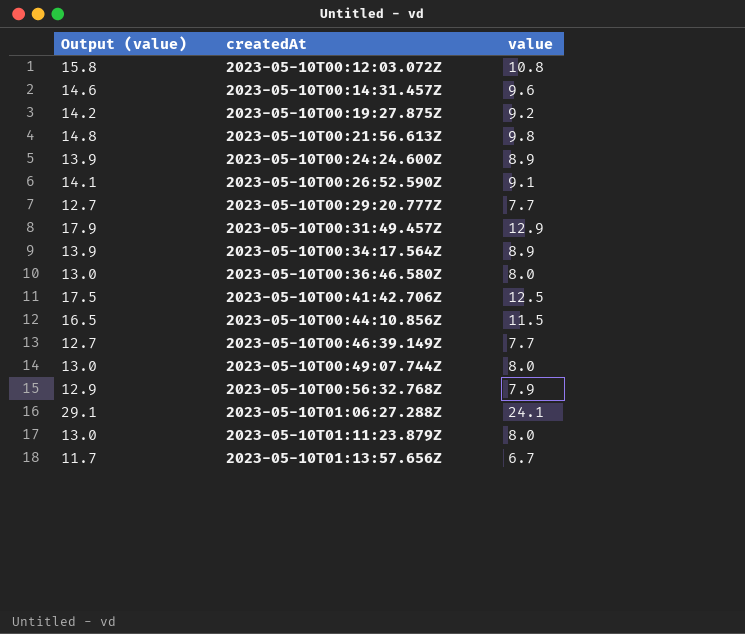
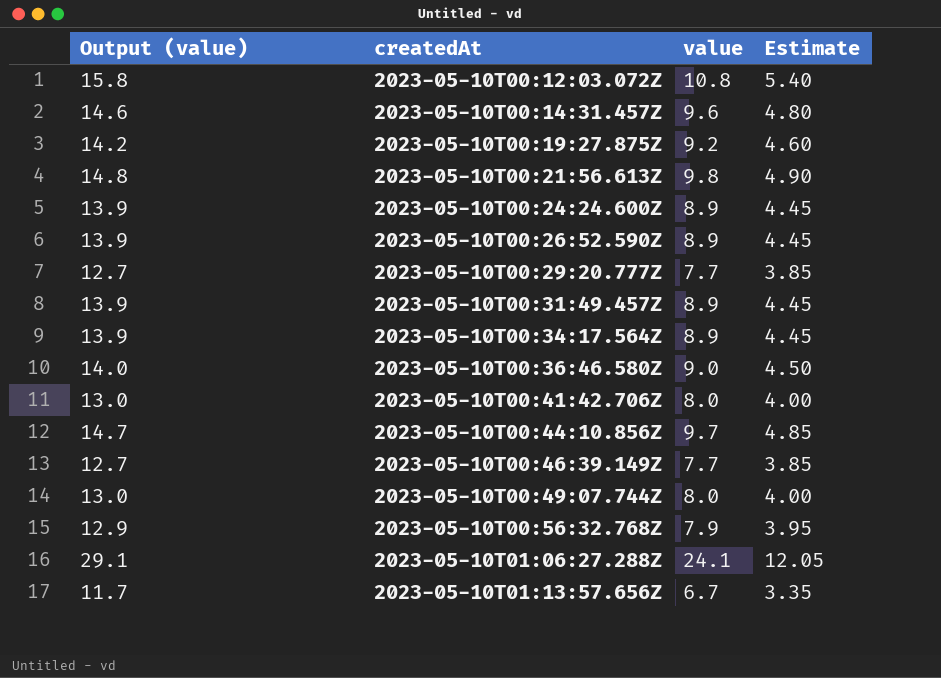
column Estimate | formula: none -> [value] * 0.5
row 2023-05-10T01:11:23.879Z: 13.0 | 8.0 -> none
2023-05-10T00:26:52.590Z | Output (value): 14.1 -> 13.9
2023-05-10T00:26:52.590Z | value: 9.1 -> 8.9
2023-05-10T00:31:49.457Z | Output (value): 17.9 -> 13.9
2023-05-10T00:31:49.457Z | value: 12.9 -> 8.9
2023-05-10T00:36:46.580Z | Output (value): 13.0 -> 14.0
2023-05-10T00:36:46.580Z | value: 8.0 -> 9.0
2023-05-10T00:41:42.706Z | Output (value): 17.5 -> 13.0
2023-05-10T00:41:42.706Z | value: 12.5 -> 8.0
2023-05-10T00:44:10.856Z | Output (value): 16.5 -> 14.7
2023-05-10T00:44:10.856Z | value: 11.5 -> 9.7

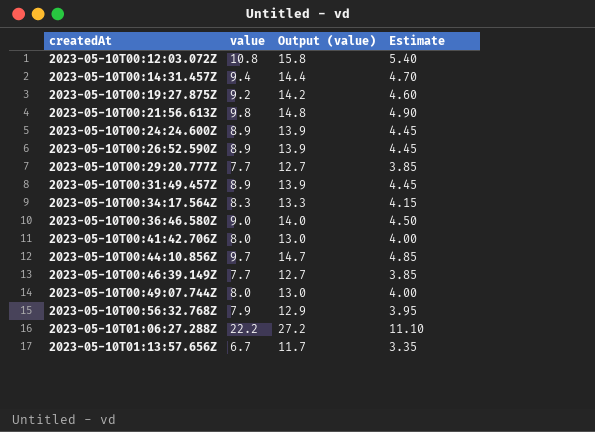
column Output (value) | position: 1 -> 3
2023-05-10T00:14:31.457Z | value: 9.6 -> 9.4
2023-05-10T00:14:31.457Z | Output (value): 14.6 -> 14.4
2023-05-10T00:14:31.457Z | Estimate: 4.80 -> 4.70
2023-05-10T00:34:17.564Z | value: 8.9 -> 8.3
2023-05-10T00:34:17.564Z | Output (value): 13.9 -> 13.3
2023-05-10T00:34:17.564Z | Estimate: 4.45 -> 4.15
2023-05-10T01:06:27.288Z | value: 24.1 -> 22.2
2023-05-10T01:06:27.288Z | Output (value): 29.1 -> 27.2
2023-05-10T01:06:27.288Z | Estimate: 12.05 -> 11.10

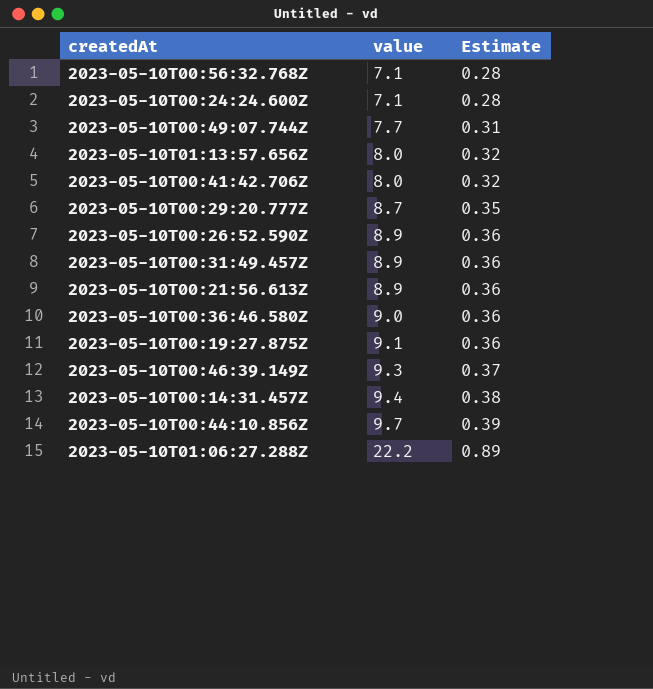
row order: createdAt ascending -> value ascending
column Output (value) | formula: [value] + 5 -> none
column Estimate | formula: [value] * 0.5 -> [value] * 0.04
row 2023-05-10T00:12:03.072Z: 10.8 | 15.8 | 5.40 -> none
row 2023-05-10T00:34:17.564Z: 8.3 | 13.3 | 4.15 -> none
2023-05-10T00:56:32.768Z | value: 7.9 -> 7.1
2023-05-10T00:24:24.600Z | value: 8.9 -> 7.1
2023-05-10T00:49:07.744Z | value: 8.0 -> 7.7
2023-05-10T01:13:57.656Z | value: 6.7 -> 8.0
2023-05-10T00:29:20.777Z | value: 7.7 -> 8.7
2023-05-10T00:21:56.613Z | value: 9.8 -> 8.9
2023-05-10T00:19:27.875Z | value: 9.2 -> 9.1
2023-05-10T00:46:39.149Z | value: 7.7 -> 9.3

